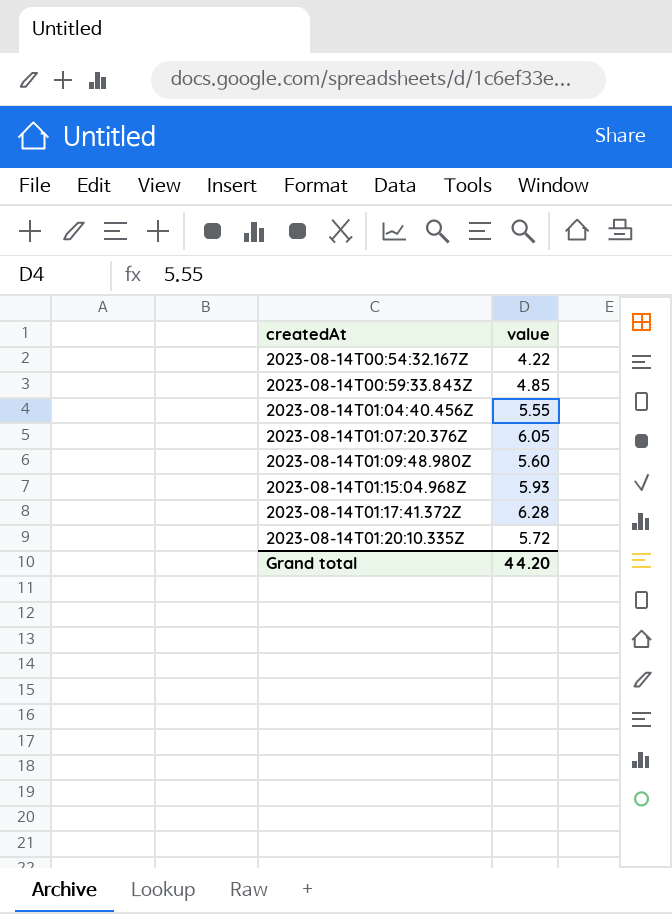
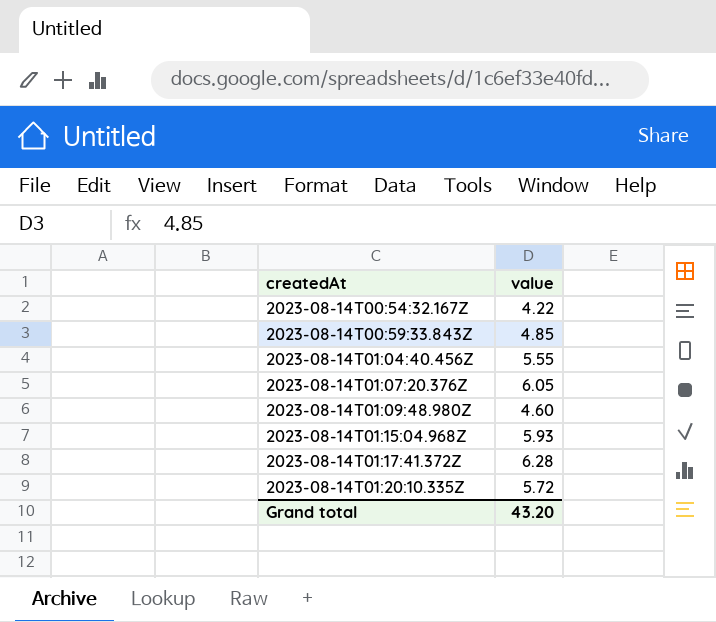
2023-08-14T01:09:48.980Z | value: 5.60 -> 4.60
Grand total | value: 44.20 -> 43.20

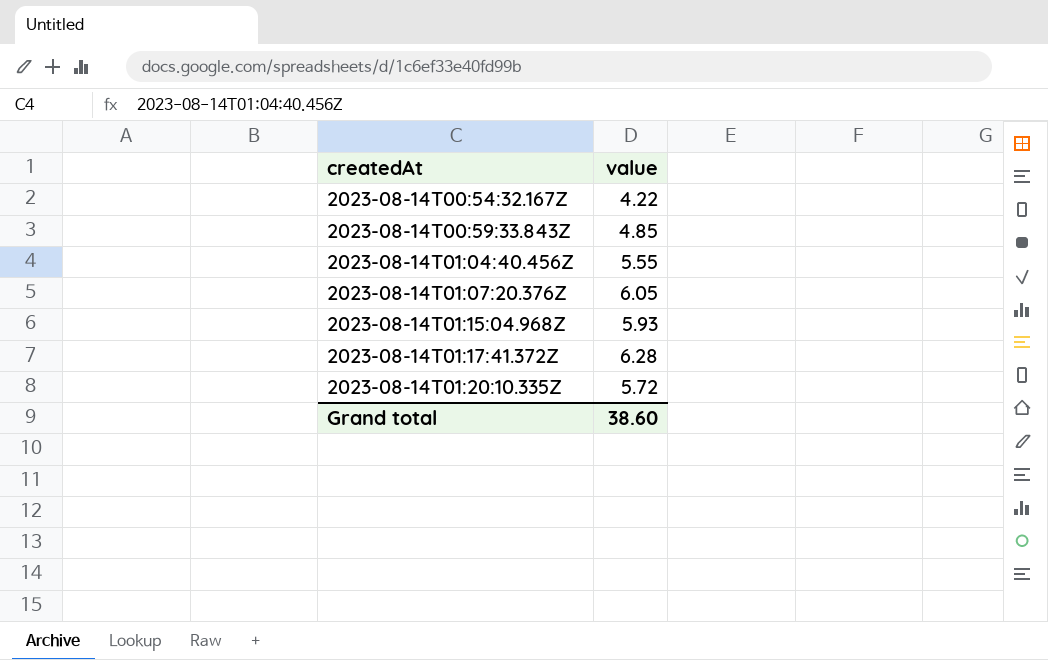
row 2023-08-14T01:09:48.980Z: 4.60 -> none
Grand total | value: 43.20 -> 38.60

